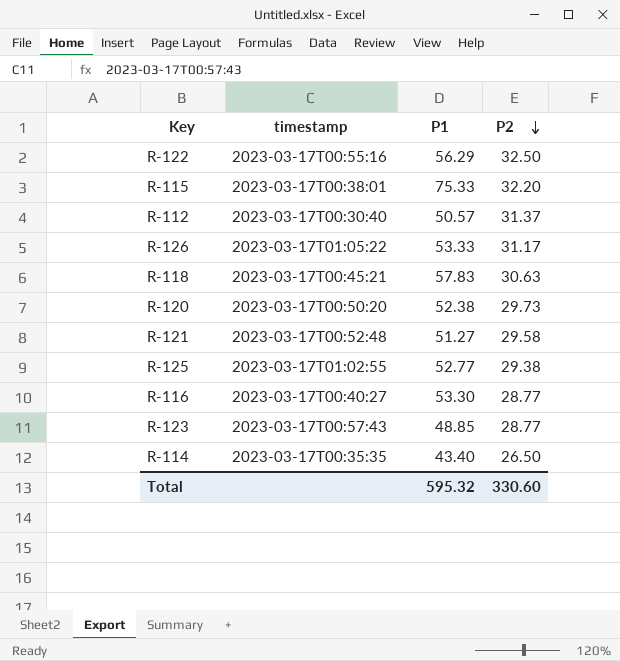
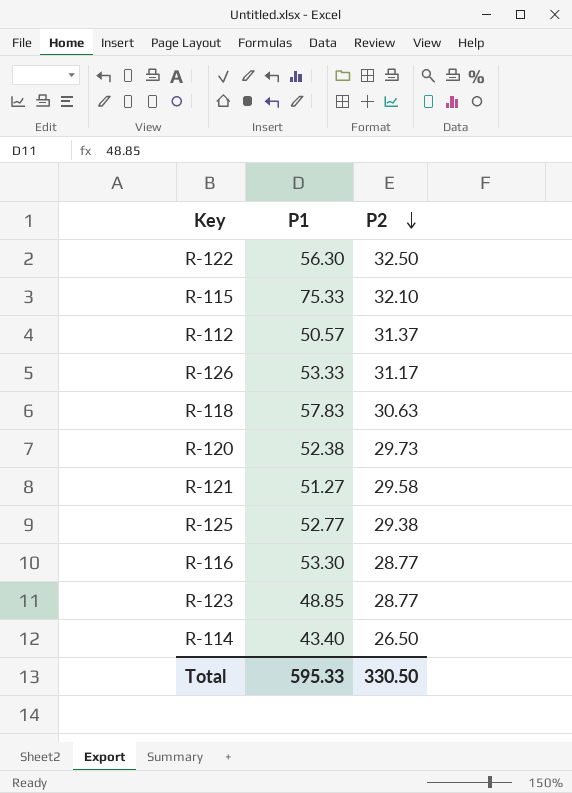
column timestamp | position: 2 -> none
R-122 | P1: 56.29 -> 56.30
R-115 | P2: 32.20 -> 32.10
Total | P1: 595.32 -> 595.33
Total | P2: 330.60 -> 330.50

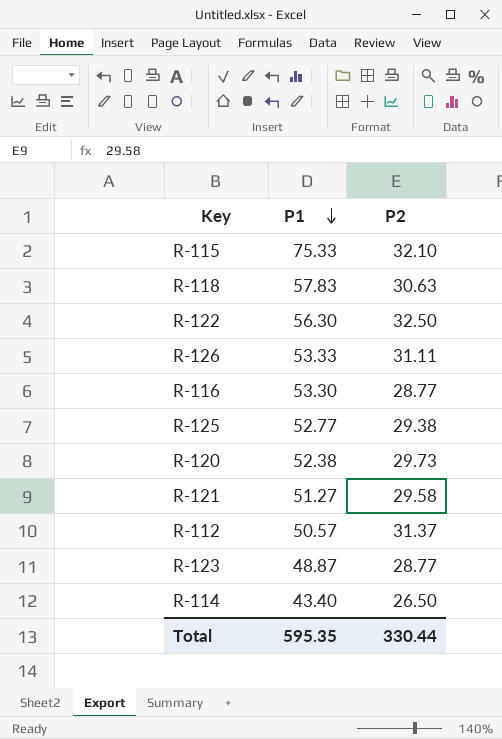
row order: P2 descending -> P1 descending
R-126 | P2: 31.17 -> 31.11
R-123 | P1: 48.85 -> 48.87
Total | P1: 595.33 -> 595.35
Total | P2: 330.50 -> 330.44

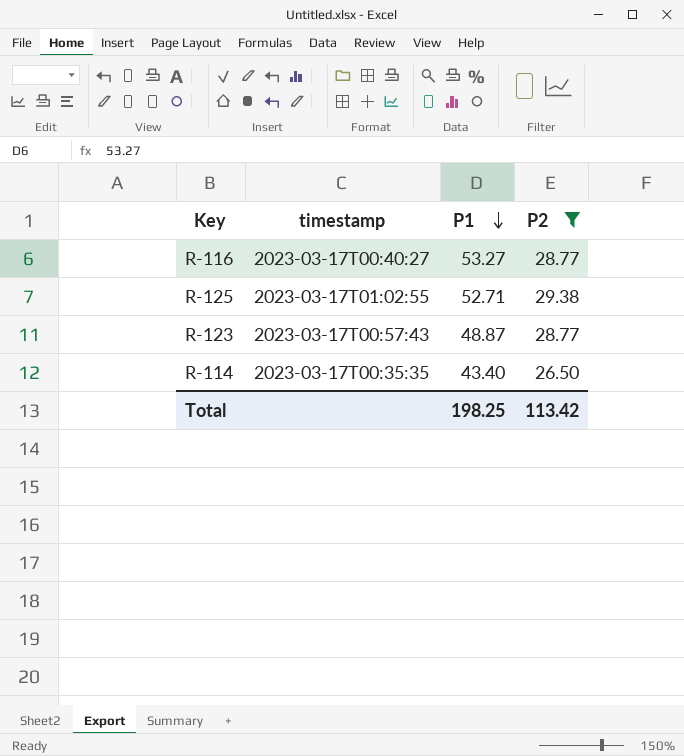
filter: none -> P2 <= 29.38
column timestamp | position: none -> 2
R-116 | P1: 53.30 -> 53.27
R-125 | P1: 52.77 -> 52.71
Total | P1: 595.35 -> 198.25
Total | P2: 330.44 -> 113.42

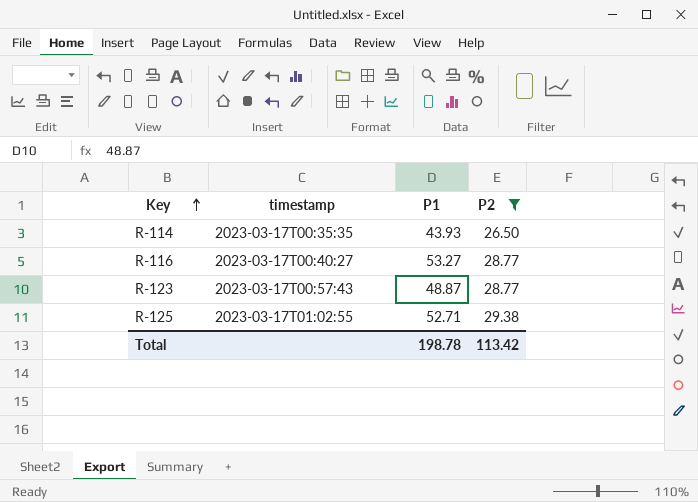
row order: P1 descending -> Key ascending
R-114 | P1: 43.40 -> 43.93
Total | P1: 198.25 -> 198.78

